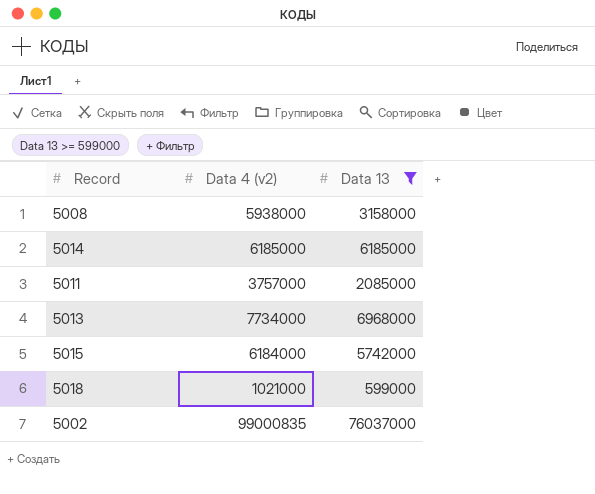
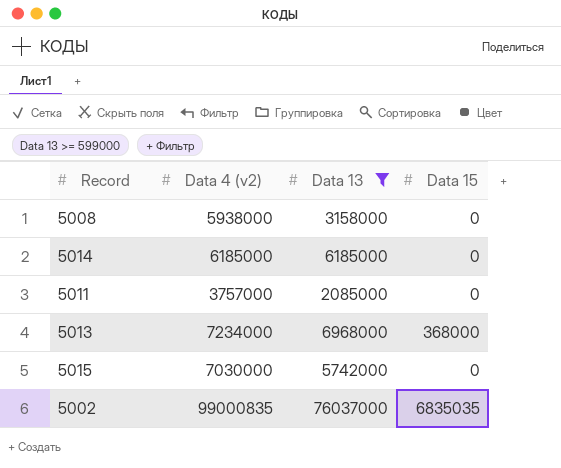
column Data 15 | position: none -> 4
row 5018: 1021000 | 599000 -> none
5013 | Data 4 (v2): 7734000 -> 7234000
5015 | Data 4 (v2): 6184000 -> 7030000

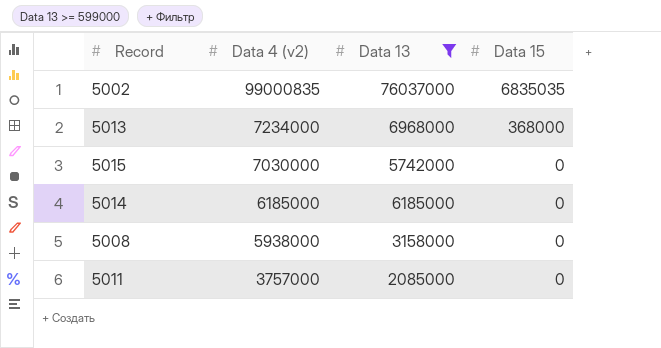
row order: none -> Data 4 (v2) descending

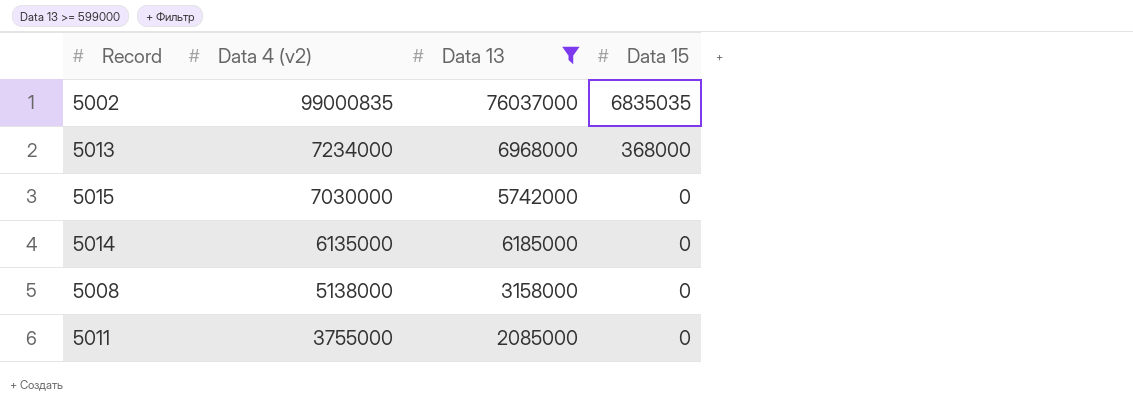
5014 | Data 4 (v2): 6185000 -> 6135000
5008 | Data 4 (v2): 5938000 -> 5138000
5011 | Data 4 (v2): 3757000 -> 3755000

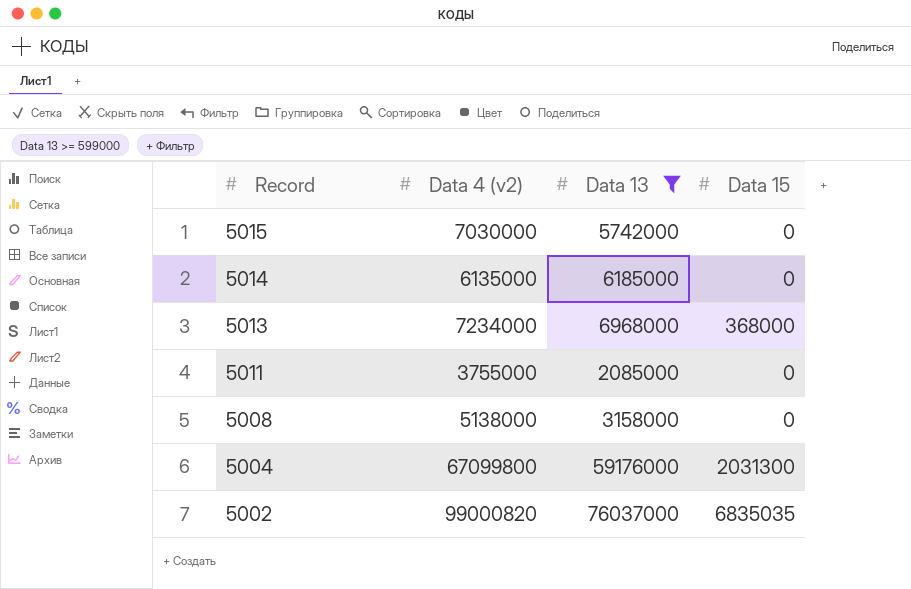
row order: Data 4 (v2) descending -> Record descending
row 5004: none -> 67099800 | 59176000 | 2031300
5002 | Data 4 (v2): 99000835 -> 99000820

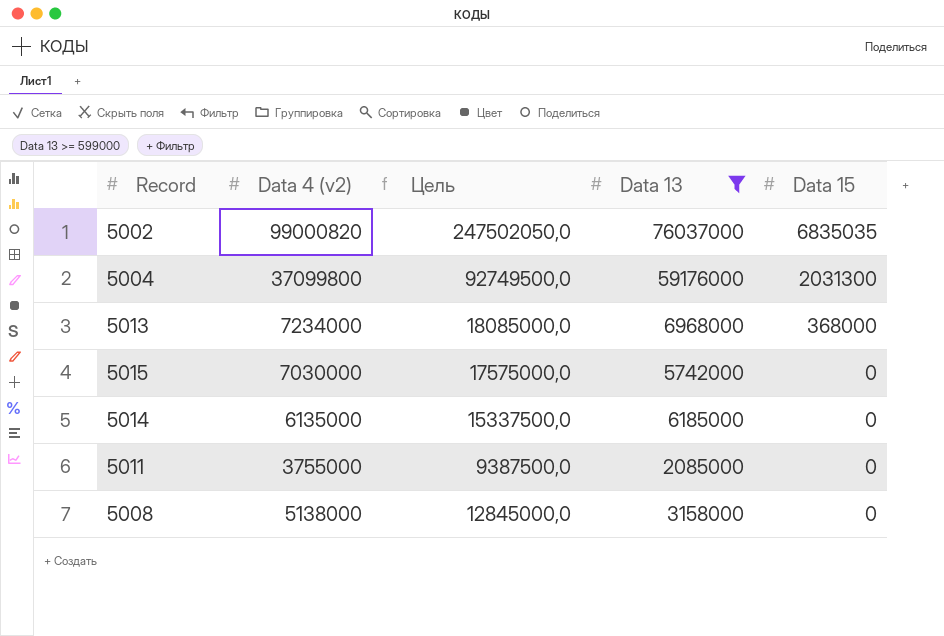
row order: Record descending -> Data 15 descending
column Цель | formula: none -> [Data 4 (v2)] * 2,5
5004 | Data 4 (v2): 67099800 -> 37099800

